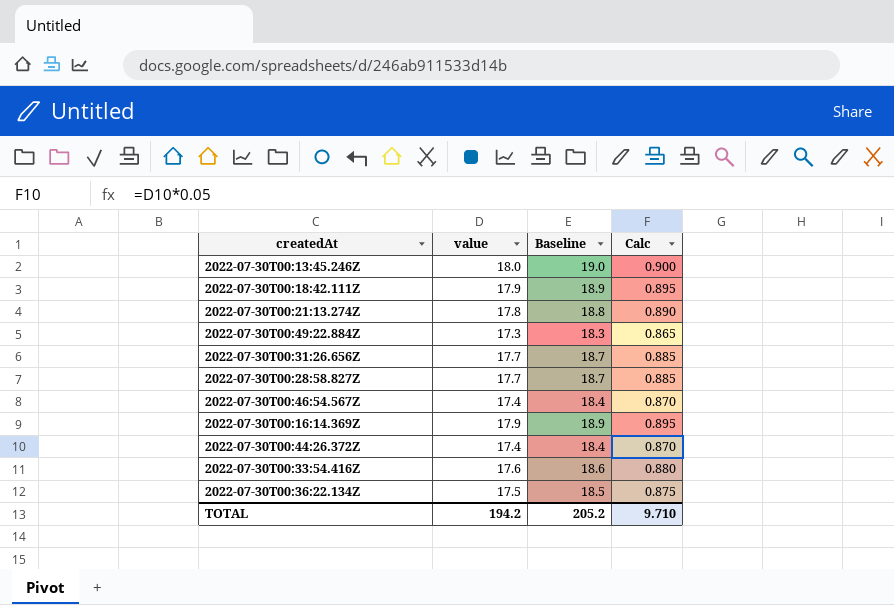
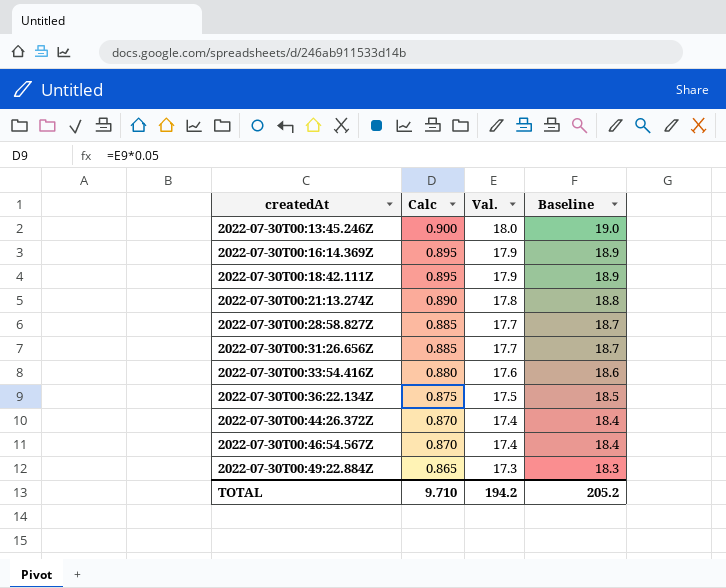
row order: none -> createdAt ascending
column Calc | position: 4 -> 2
column name: value -> Val.

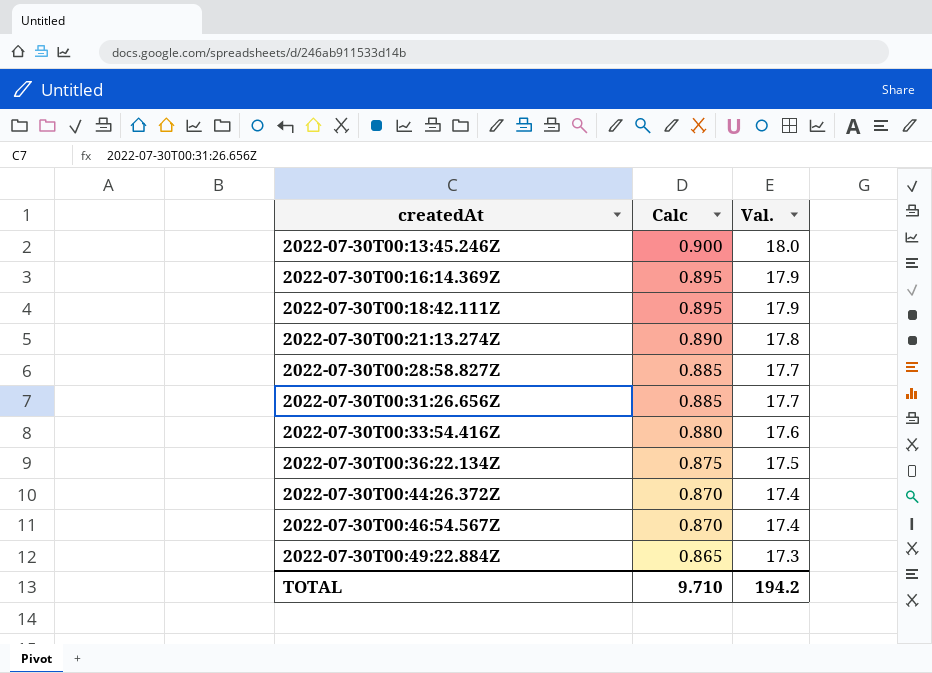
column Baseline | formula: [Val.] + 1 -> none

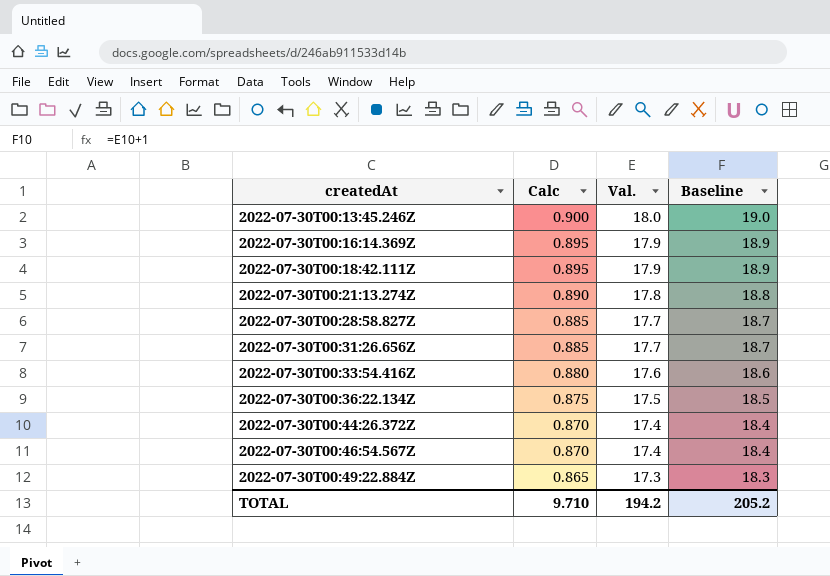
column Baseline | formula: none -> [Val.] + 1

